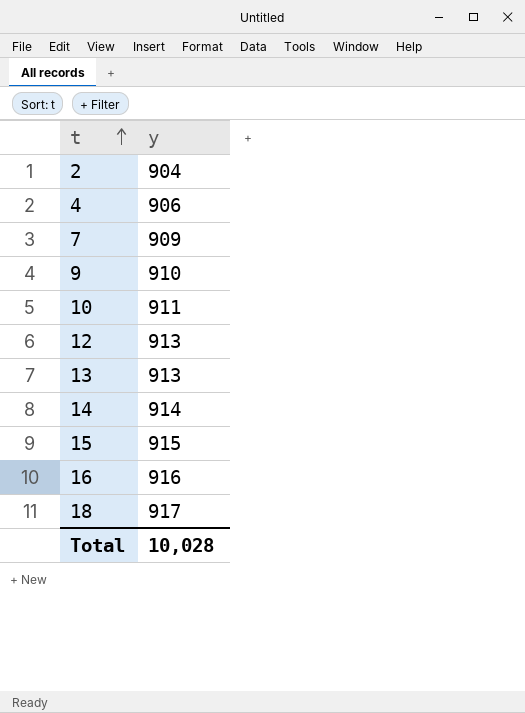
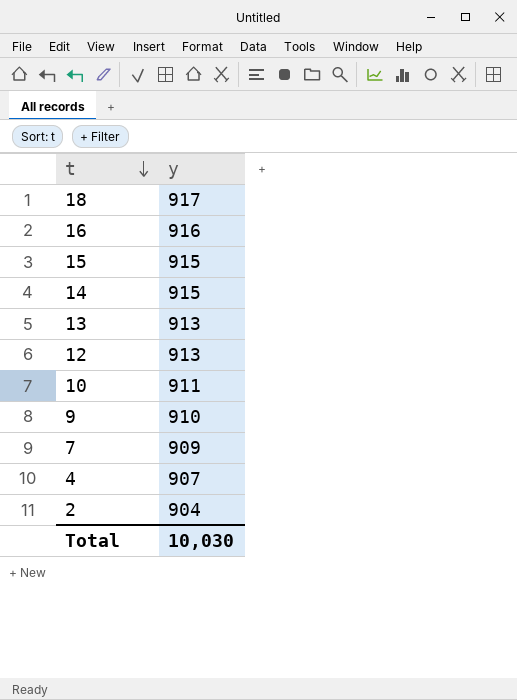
row order: t ascending -> t descending
14 | y: 914 -> 915
4 | y: 906 -> 907
Total | y: 10,028 -> 10,030

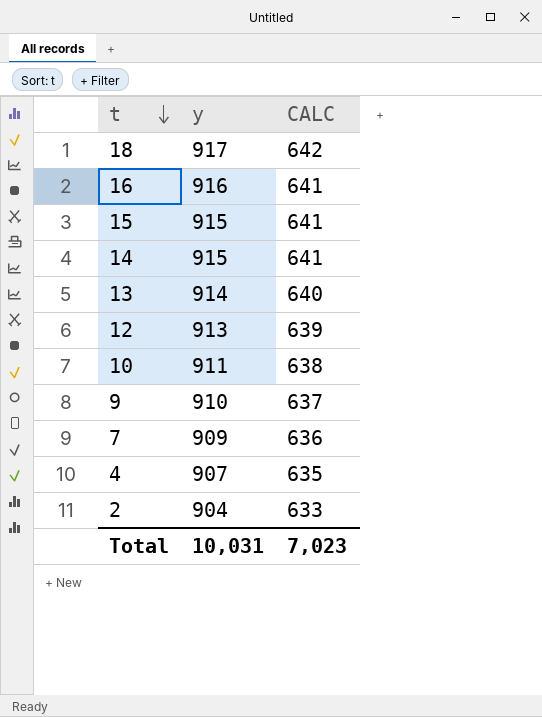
column CALC | formula: none -> [y] * 0.7
13 | y: 913 -> 914
Total | y: 10,030 -> 10,031

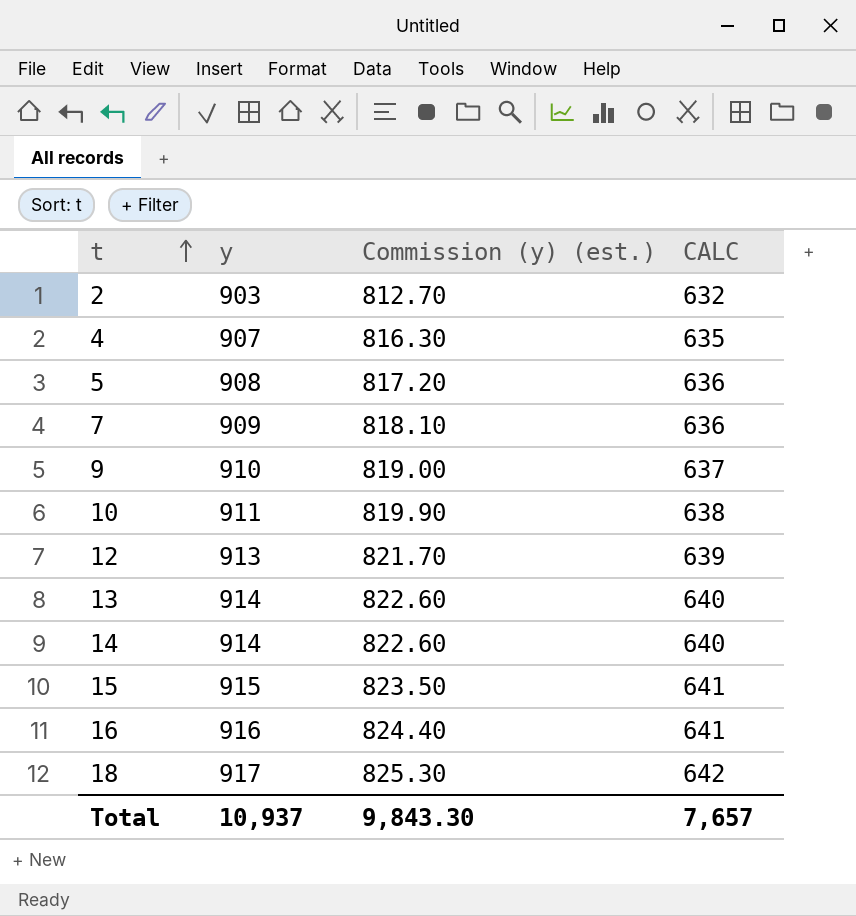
row order: t descending -> t ascending
column Commission (y) (est.) | formula: none -> [y] * 0.9
2 | y: 904 -> 903
2 | CALC: 633 -> 632
row 5: none -> 908 | 817.20 | 636
14 | y: 915 -> 914
14 | CALC: 641 -> 640
Total | y: 10,031 -> 10,937
Total | CALC: 7,023 -> 7,657

